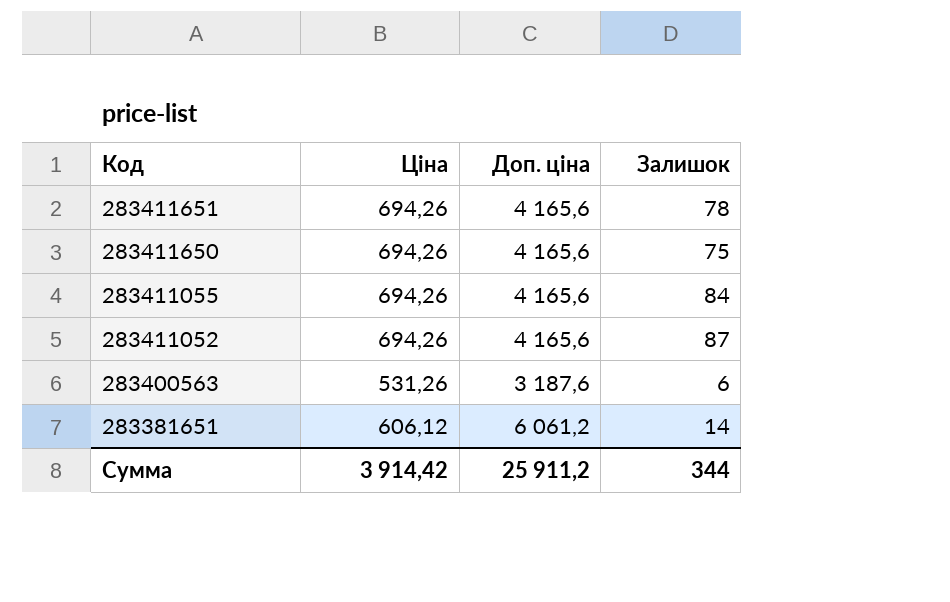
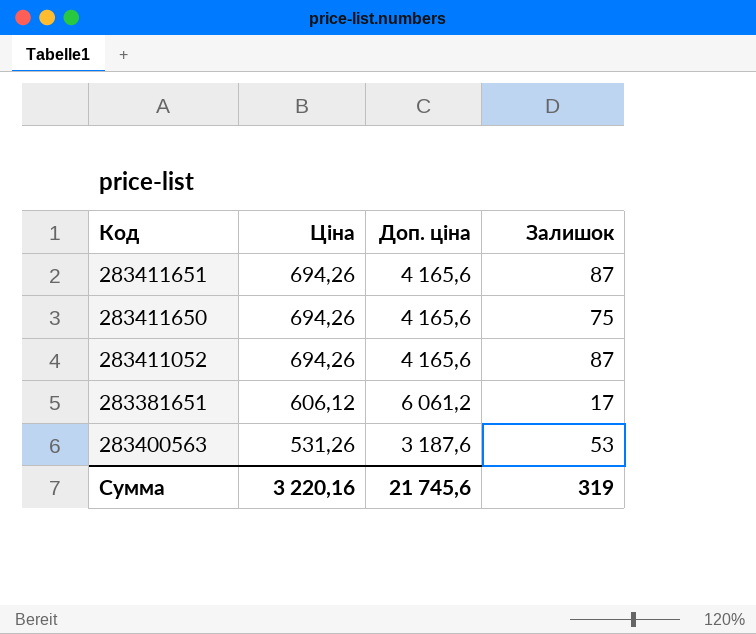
row order: Код descending -> Ціна descending
row 283411055: 694,26 | 4 165,6 | 84 -> none
283411651 | Залишок: 78 -> 87
283381651 | Залишок: 14 -> 17
283400563 | Залишок: 6 -> 53
Сумма | Ціна: 3 914,42 -> 3 220,16
Сумма | Доп. ціна: 25 911,2 -> 21 745,6
Сумма | Залишок: 344 -> 319

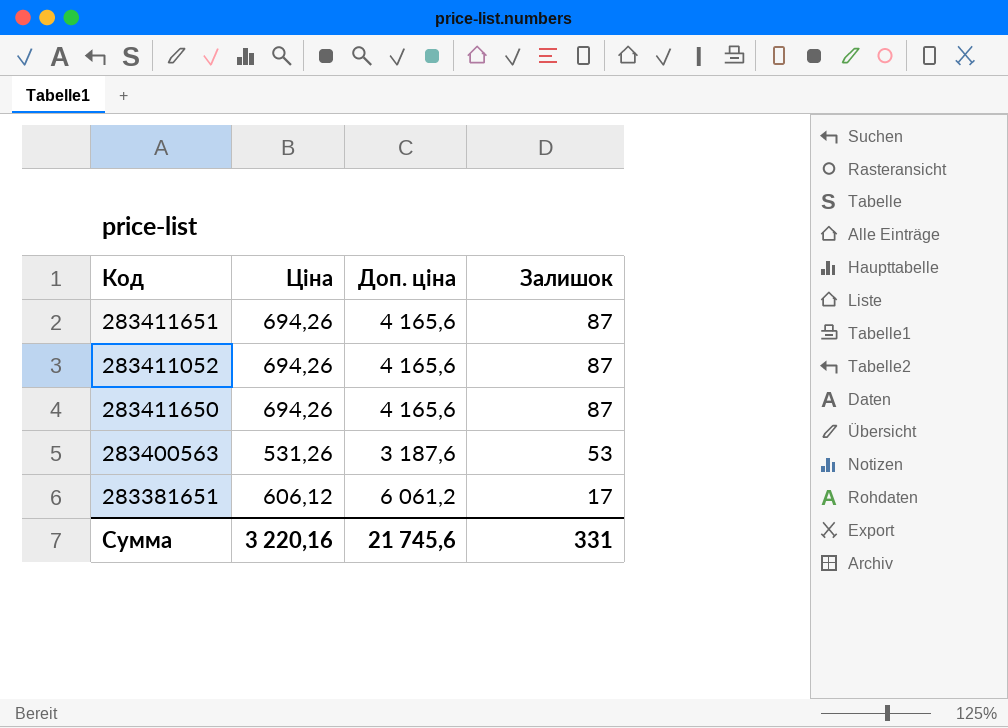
row order: Ціна descending -> Залишок descending
283411650 | Залишок: 75 -> 87
Сумма | Залишок: 319 -> 331

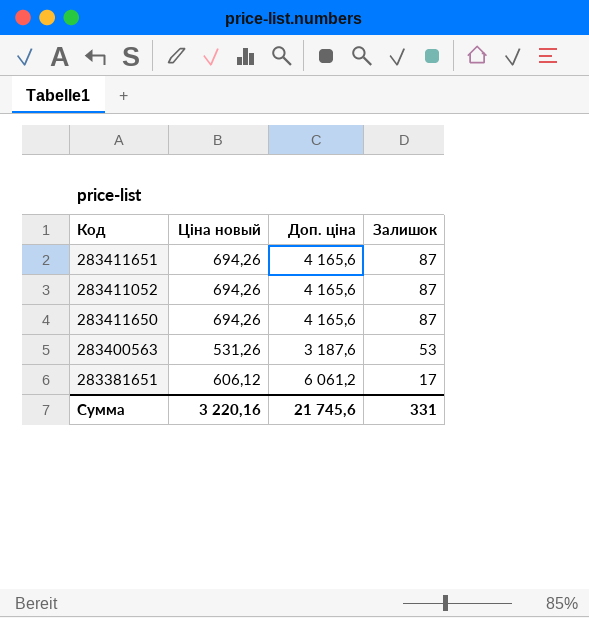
column name: Ціна -> Ціна новый

